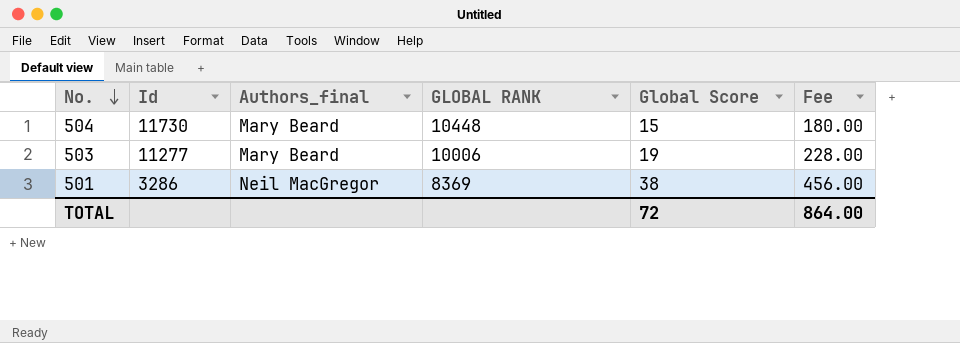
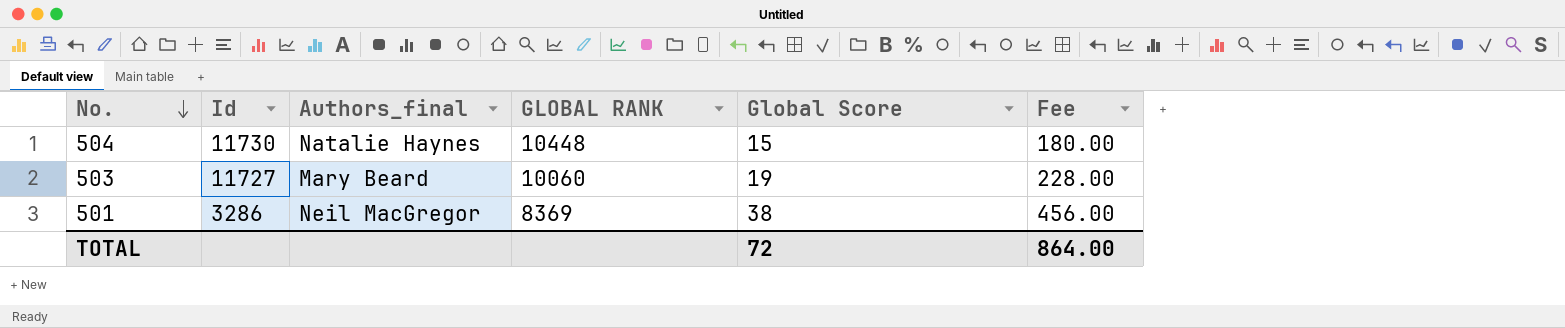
504 | Authors_final: Mary Beard -> Natalie Haynes
503 | Id: 11277 -> 11727
503 | GLOBAL RANK: 10006 -> 10060

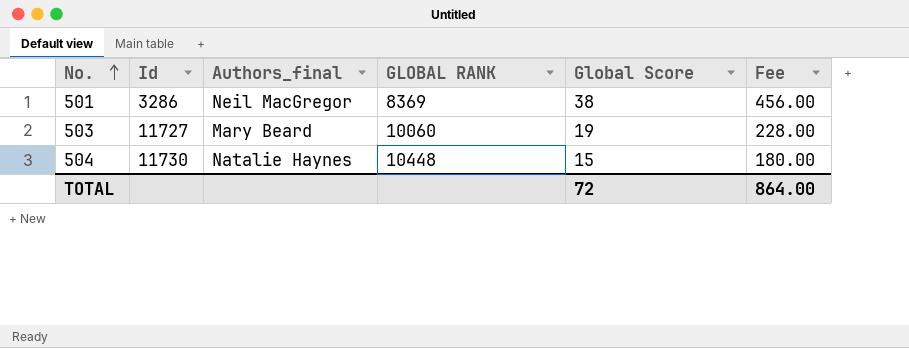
row order: No. descending -> No. ascending

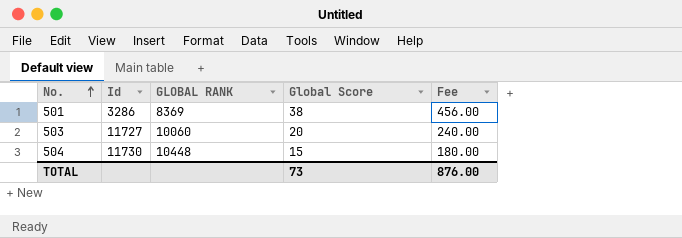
column Authors_final | position: 3 -> none
503 | Global Score: 19 -> 20
503 | Fee: 228.00 -> 240.00
TOTAL | Global Score: 72 -> 73
TOTAL | Fee: 864.00 -> 876.00

